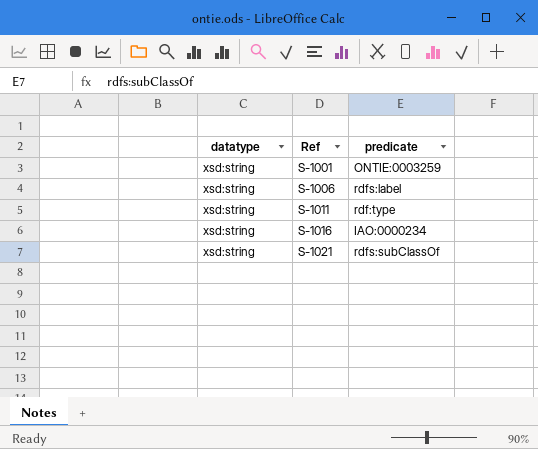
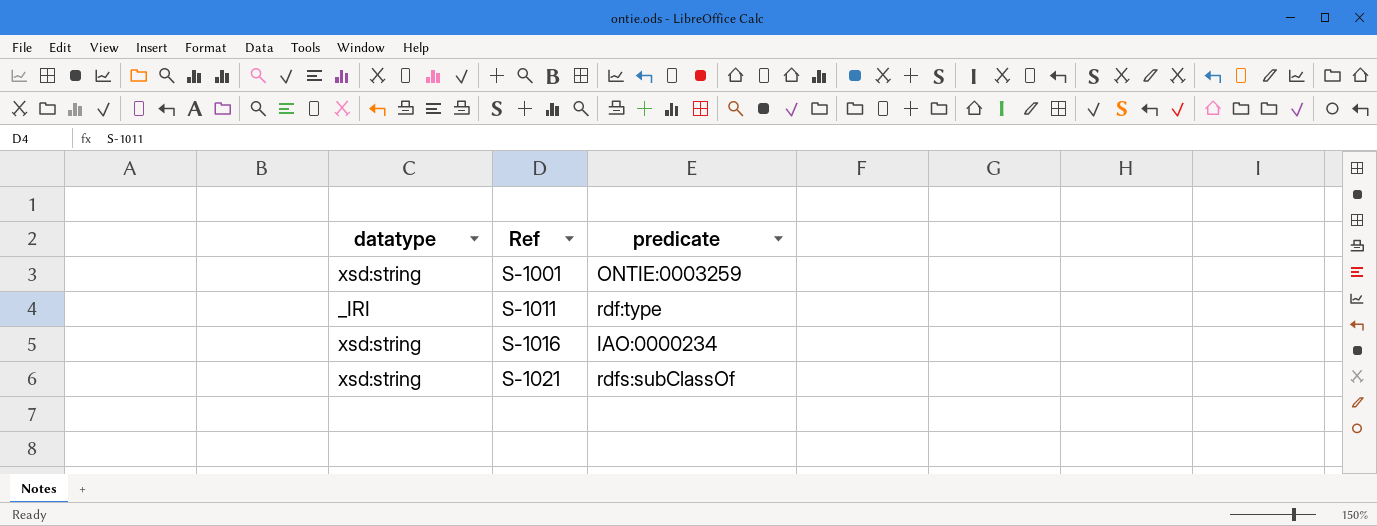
row S-1006: xsd:string | rdfs:label -> none
S-1011 | datatype: xsd:string -> _IRI

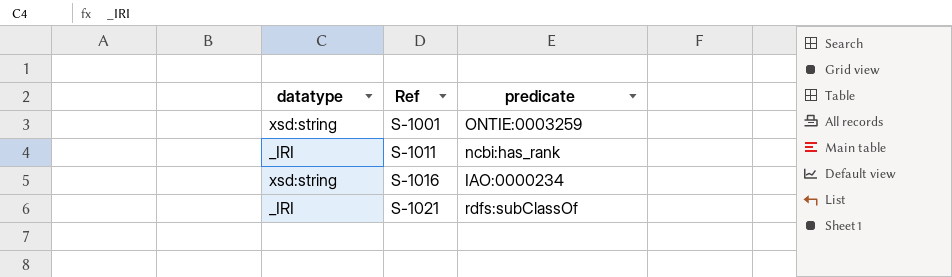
S-1011 | predicate: rdf:type -> ncbi:has_rank
S-1021 | datatype: xsd:string -> _IRI

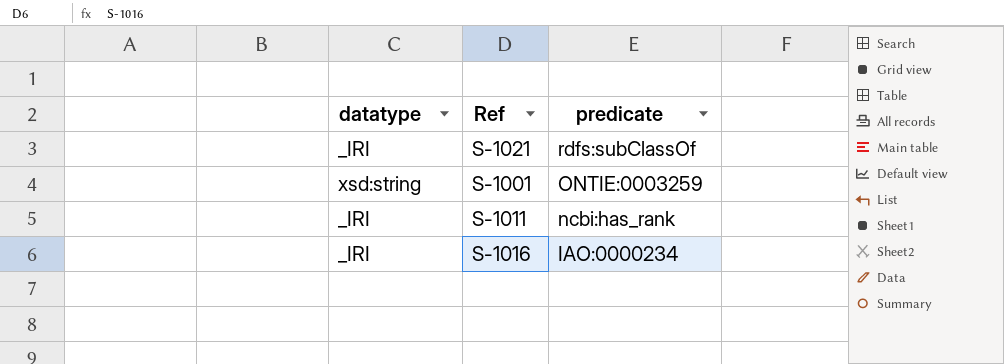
row order: Ref ascending -> predicate descending
S-1016 | datatype: xsd:string -> _IRI

